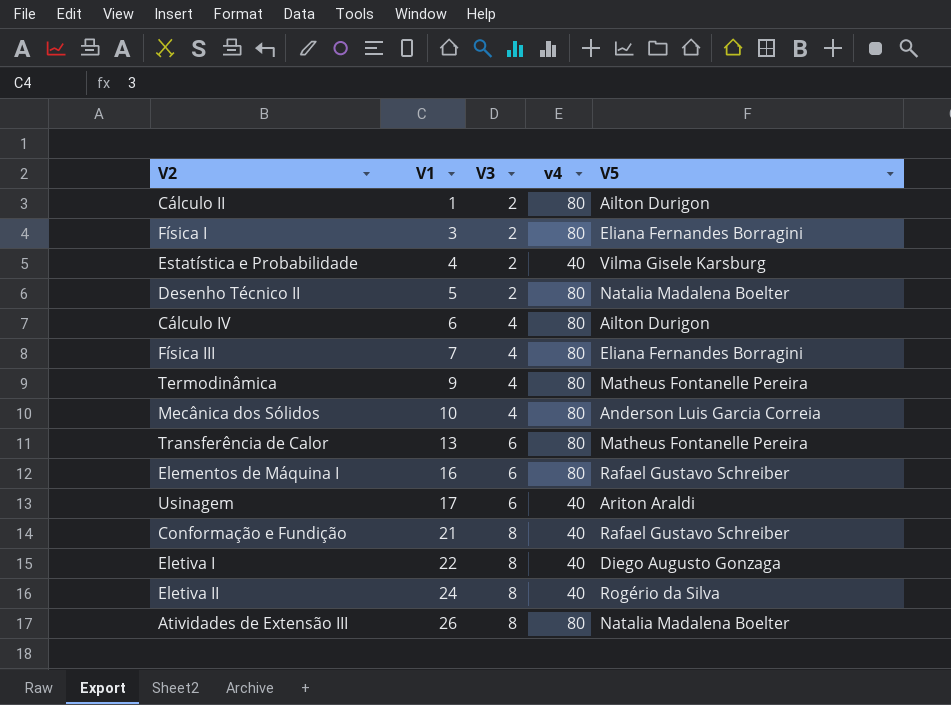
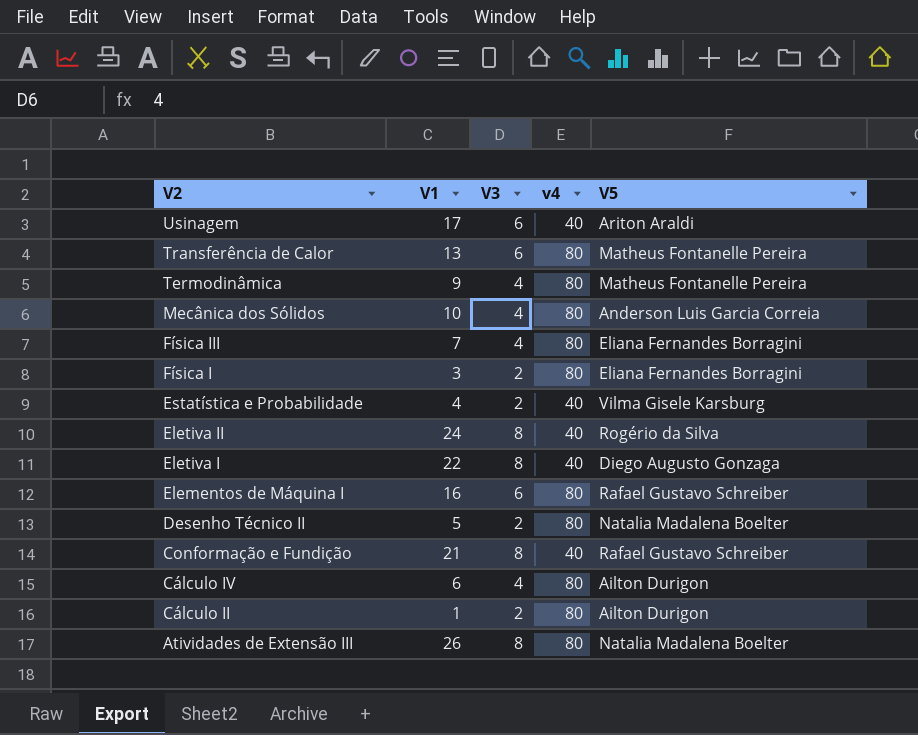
row order: V1 ascending -> V2 descending

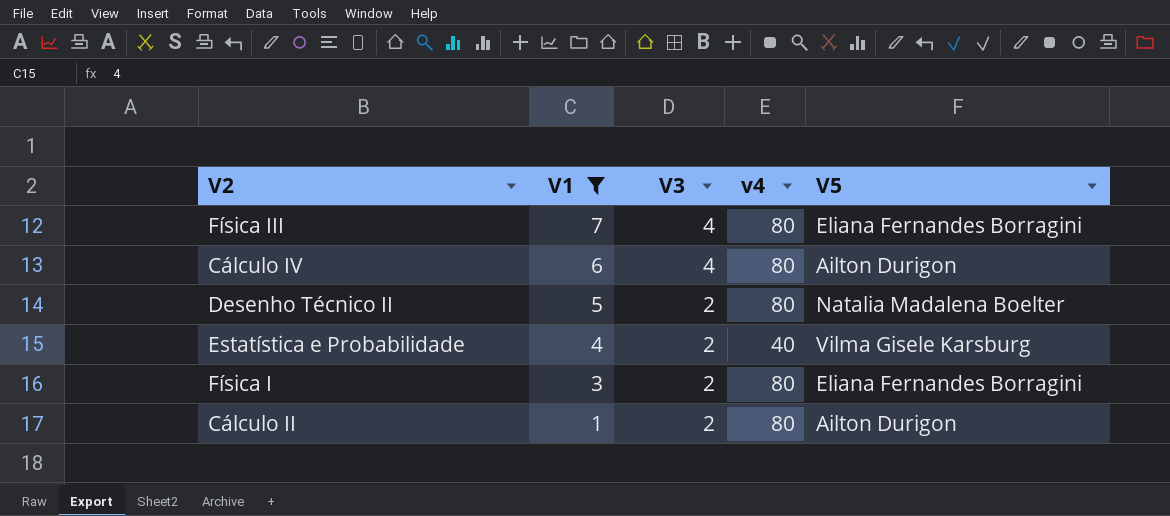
filter: none -> V1 <= 7
row order: V2 descending -> V1 descending

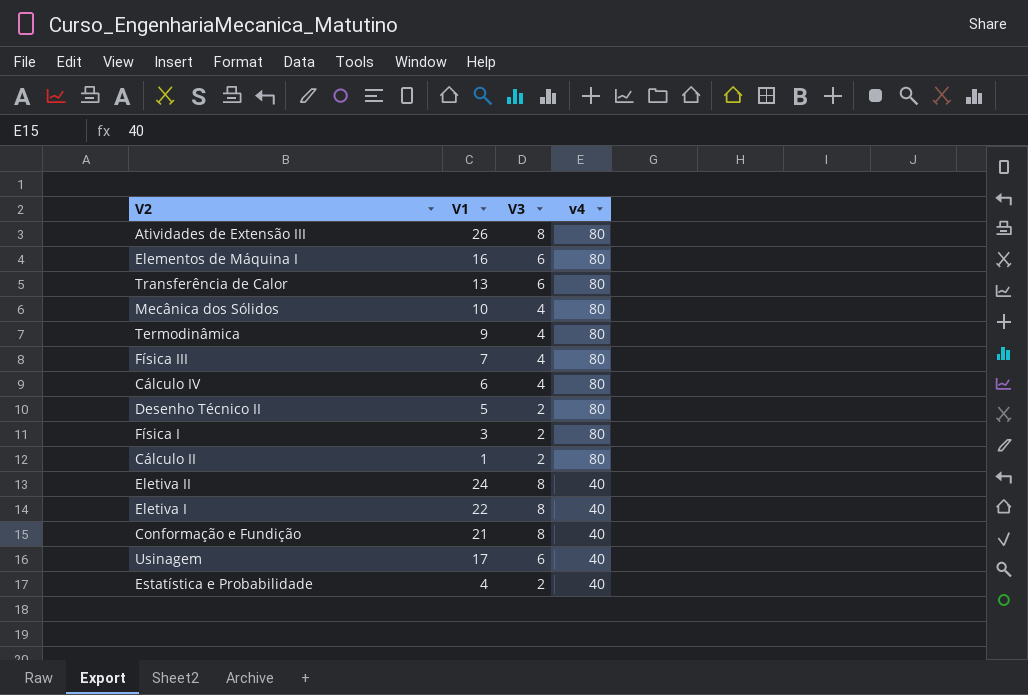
filter: V1 <= 7 -> none
row order: V1 descending -> v4 descending
column V5 | position: 5 -> none

